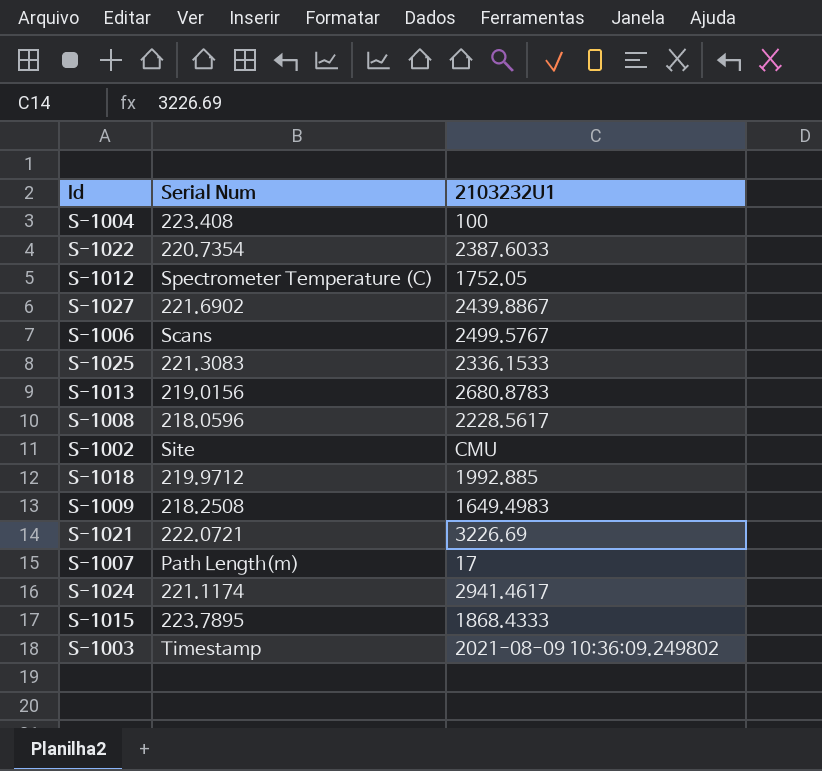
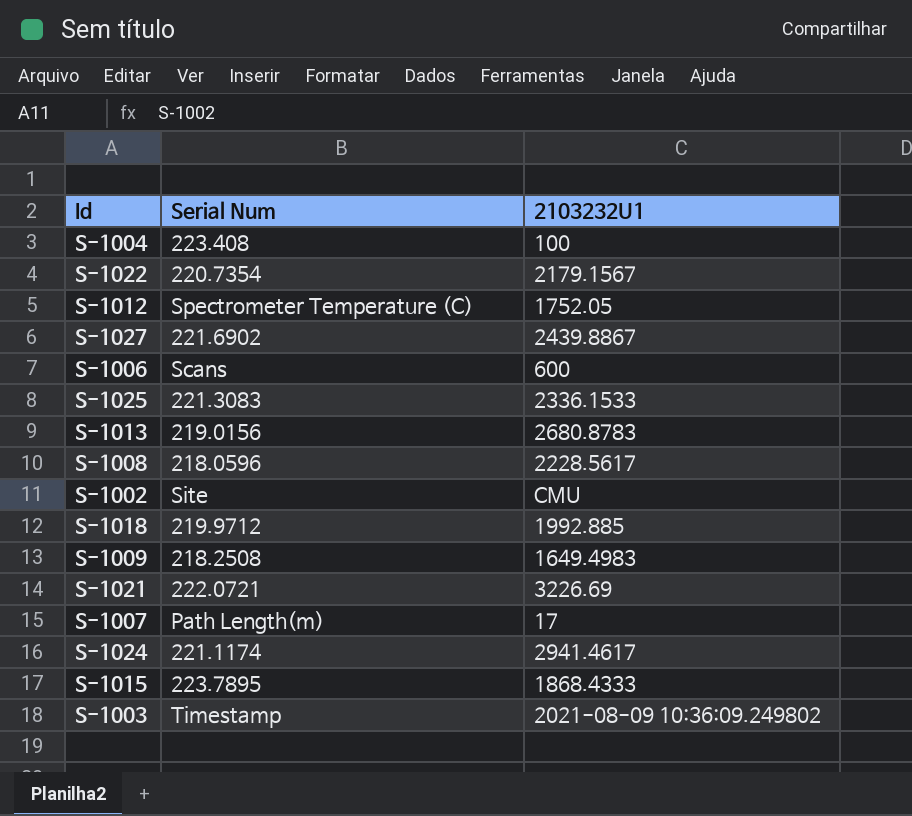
S-1022 | 2103232U1: 2387.6033 -> 2179.1567
S-1006 | 2103232U1: 2499.5767 -> 600

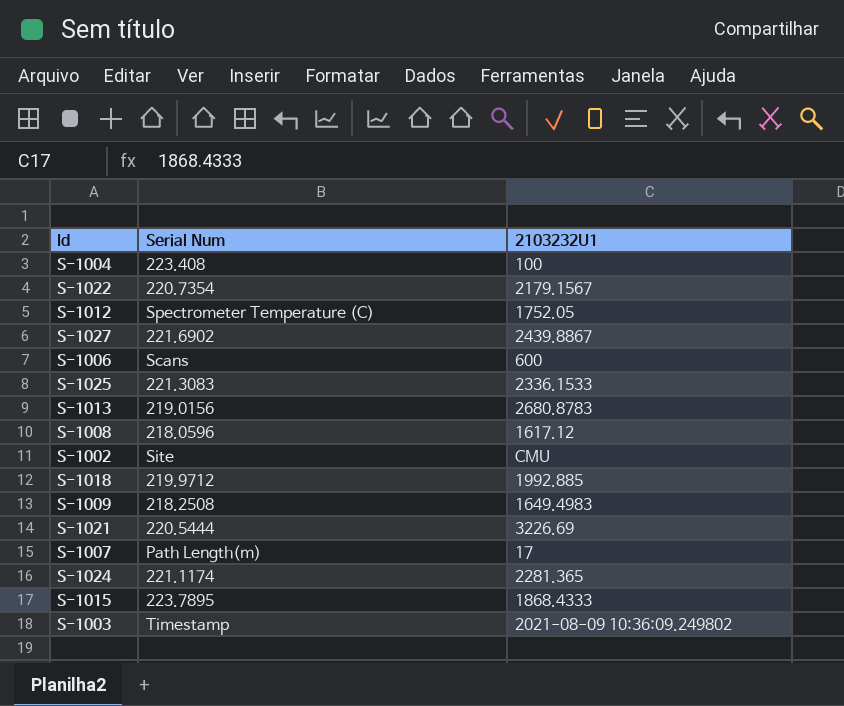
S-1008 | 2103232U1: 2228.5617 -> 1617.12
S-1021 | Serial Num: 222.0721 -> 220.5444
S-1024 | 2103232U1: 2941.4617 -> 2281.365

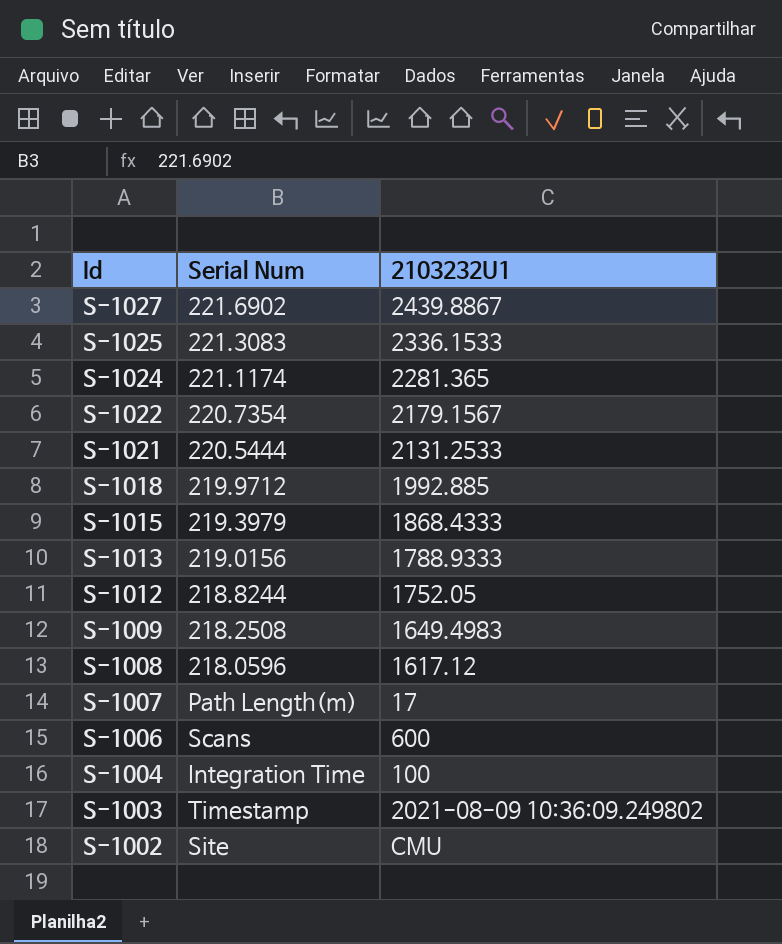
row order: none -> Id descending
S-1021 | 2103232U1: 3226.69 -> 2131.2533
S-1015 | Serial Num: 223.7895 -> 219.3979
S-1013 | 2103232U1: 2680.8783 -> 1788.9333
S-1012 | Serial Num: Spectrometer Temperature (C) -> 218.8244
S-1004 | Serial Num: 223.408 -> Integration Time

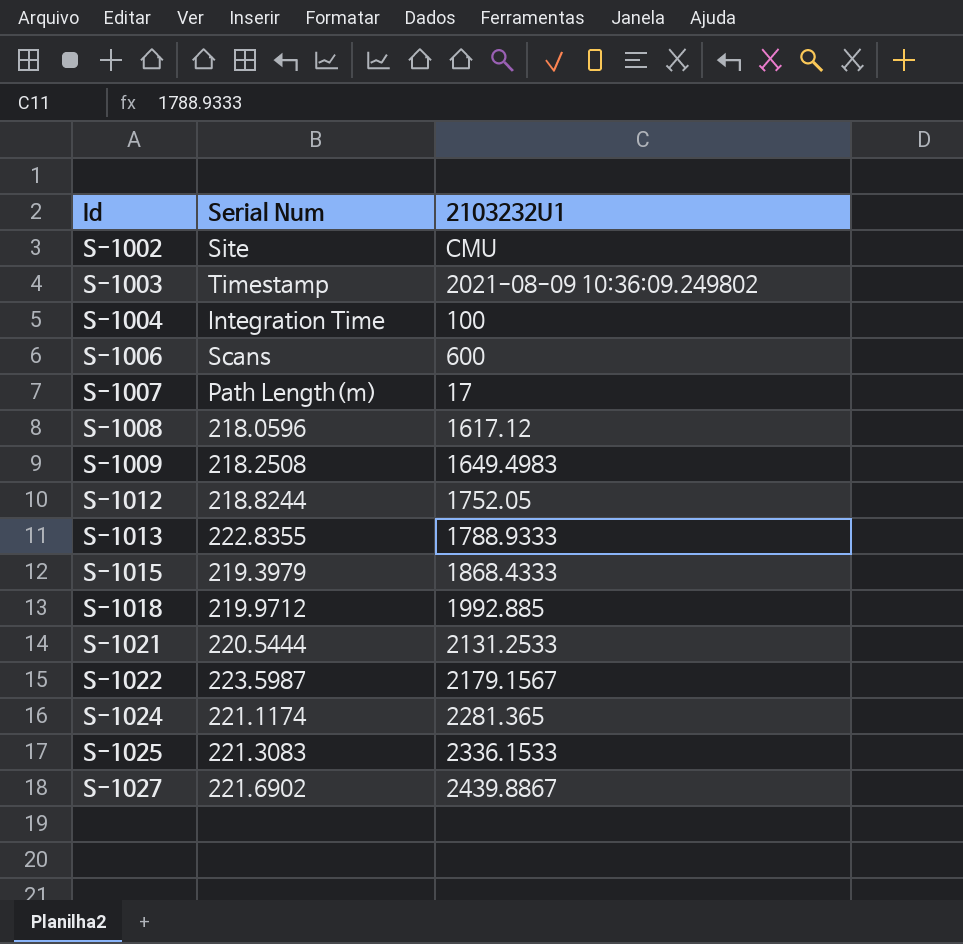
row order: Id descending -> Id ascending
S-1013 | Serial Num: 219.0156 -> 222.8355
S-1022 | Serial Num: 220.7354 -> 223.5987

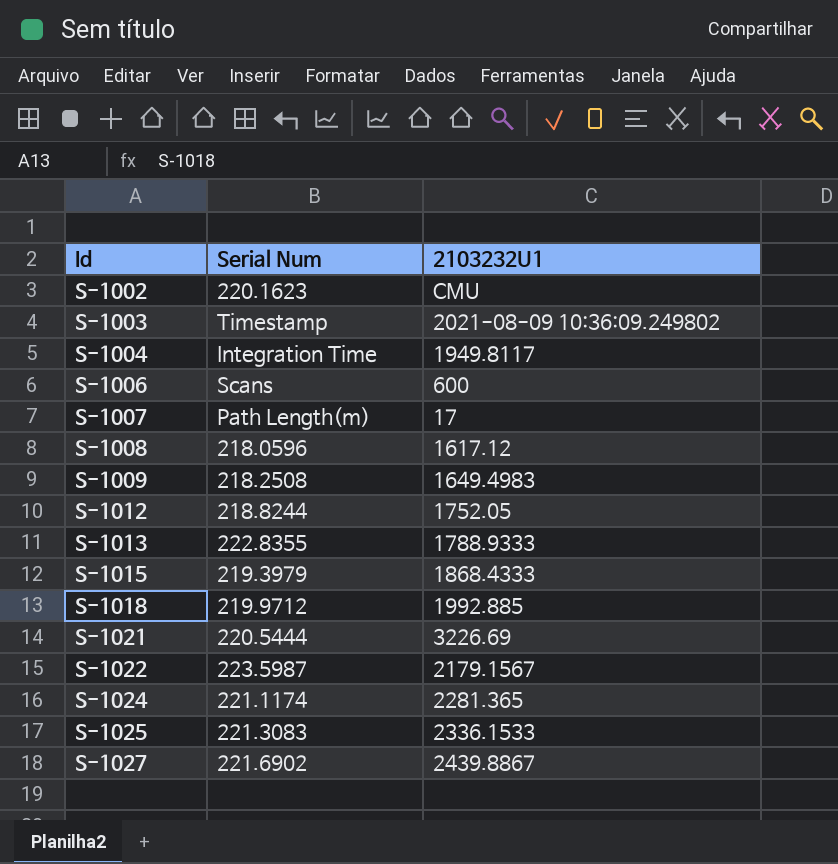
S-1002 | Serial Num: Site -> 220.1623
S-1004 | 2103232U1: 100 -> 1949.8117
S-1021 | 2103232U1: 2131.2533 -> 3226.69

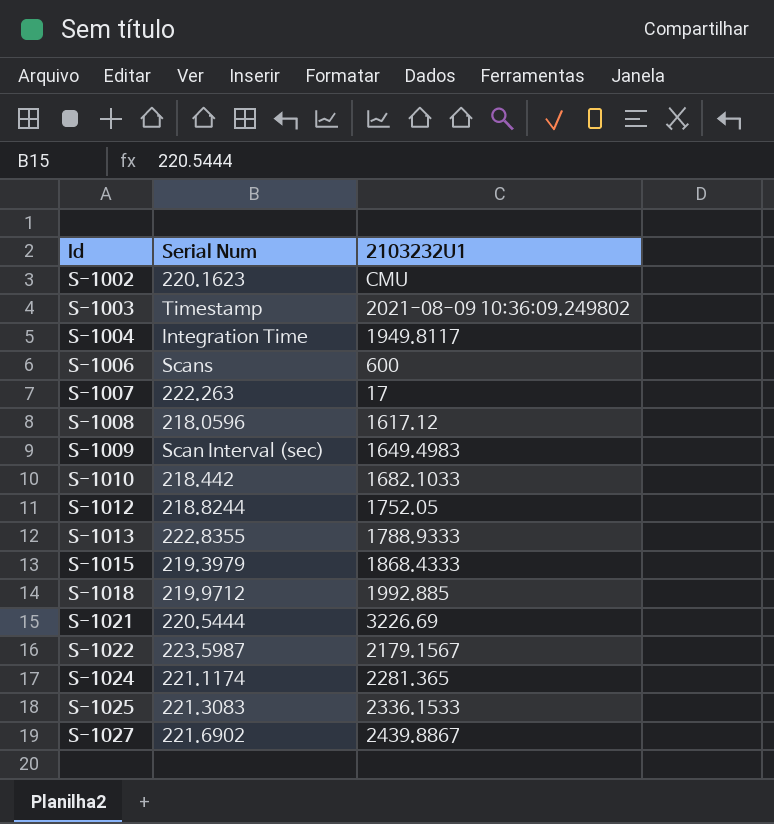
S-1007 | Serial Num: Path Length(m) -> 222.263
S-1009 | Serial Num: 218.2508 -> Scan Interval (sec)
row S-1010: none -> 218.442 | 1682.1033

